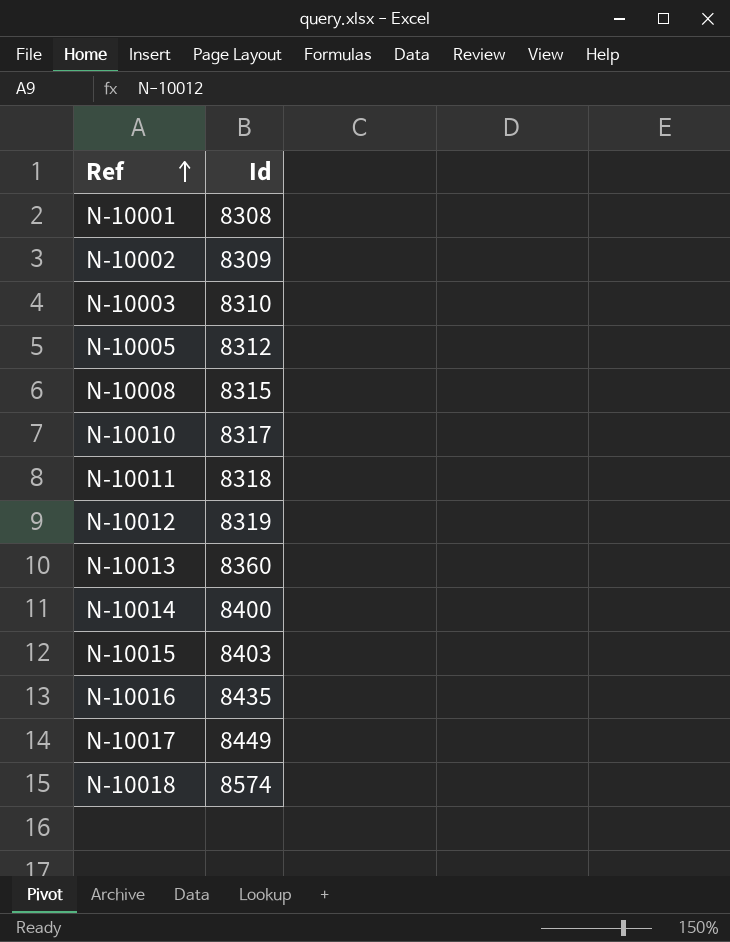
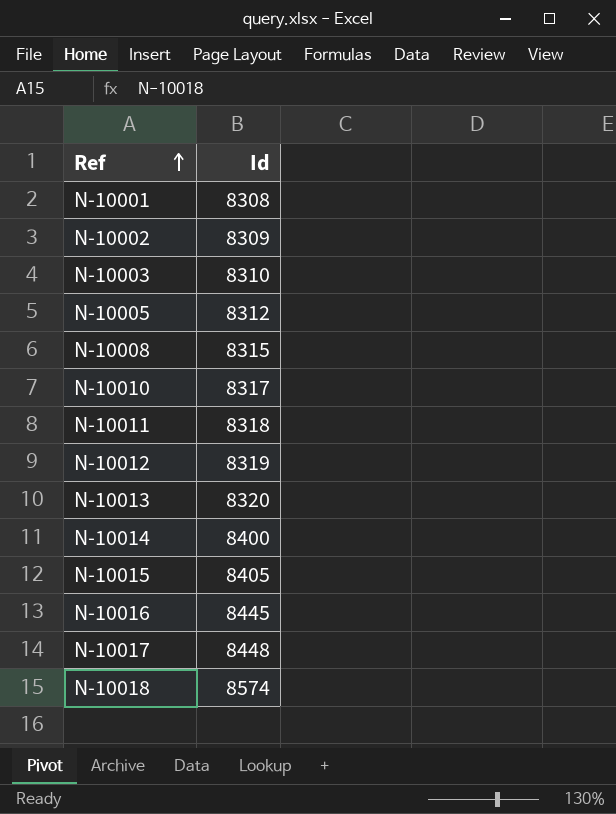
N-10013 | Id: 8360 -> 8320
N-10015 | Id: 8403 -> 8405
N-10016 | Id: 8435 -> 8445
N-10017 | Id: 8449 -> 8448

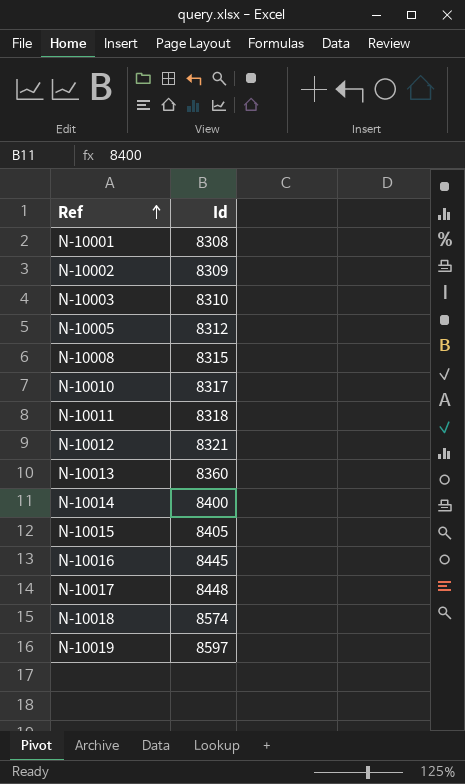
N-10012 | Id: 8319 -> 8321
N-10013 | Id: 8320 -> 8360
row N-10019: none -> 8597

